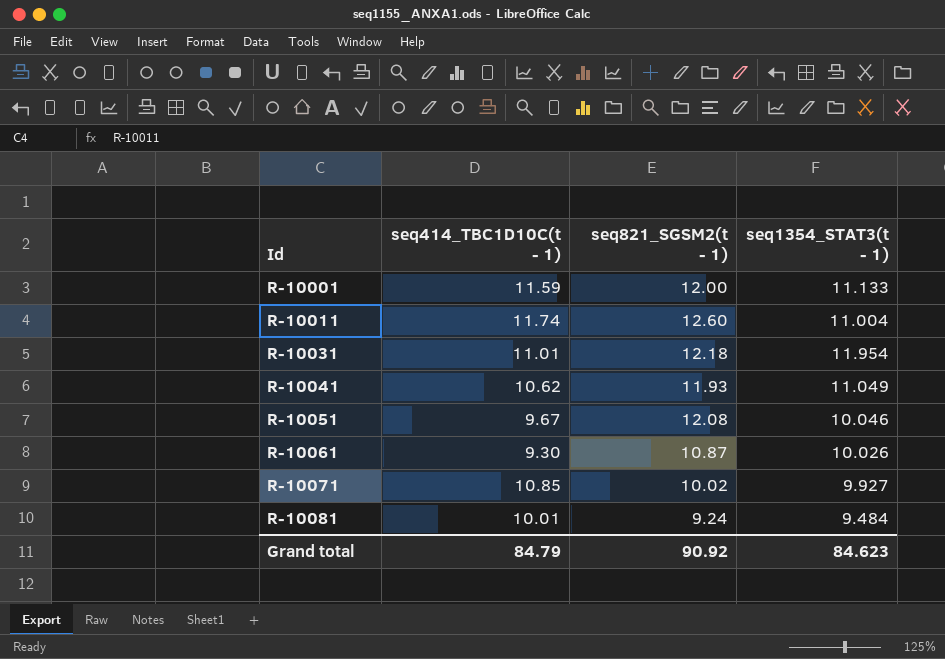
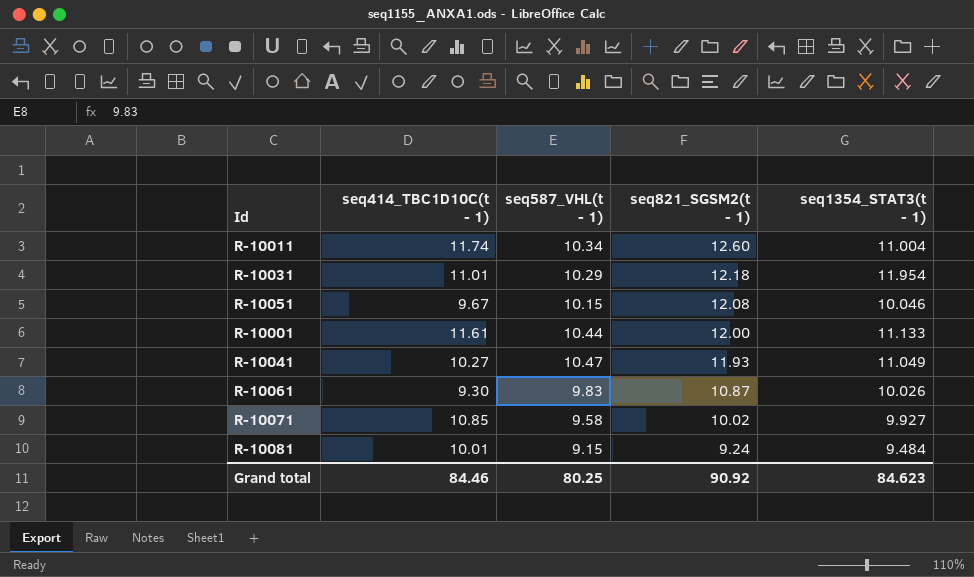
row order: Id ascending -> seq821_SGSM2(t - 1) descending
column seq587_VHL(t - 1) | position: none -> 3
R-10001 | seq414_TBC1D10C(t - 1): 11.59 -> 11.61
R-10041 | seq414_TBC1D10C(t - 1): 10.62 -> 10.27
Grand total | seq414_TBC1D10C(t - 1): 84.79 -> 84.46

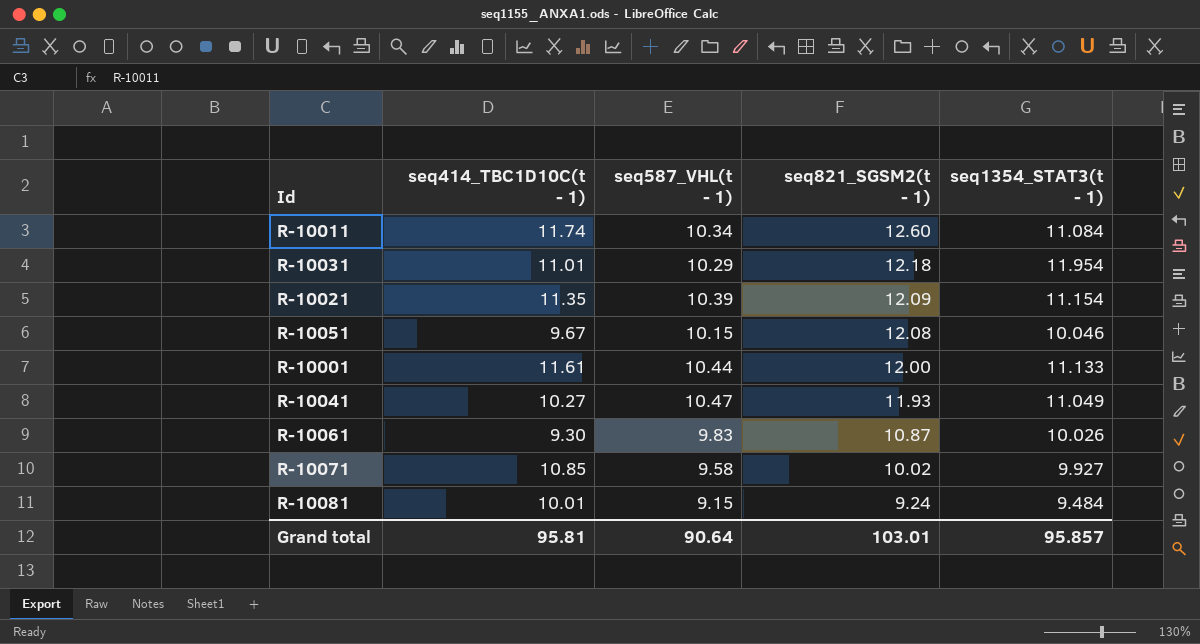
R-10011 | seq1354_STAT3(t - 1): 11.004 -> 11.084
row R-10021: none -> 11.35 | 10.39 | 12.09 | 11.154
Grand total | seq414_TBC1D10C(t - 1): 84.46 -> 95.81
Grand total | seq587_VHL(t - 1): 80.25 -> 90.64
Grand total | seq821_SGSM2(t - 1): 90.92 -> 103.01
Grand total | seq1354_STAT3(t - 1): 84.623 -> 95.857

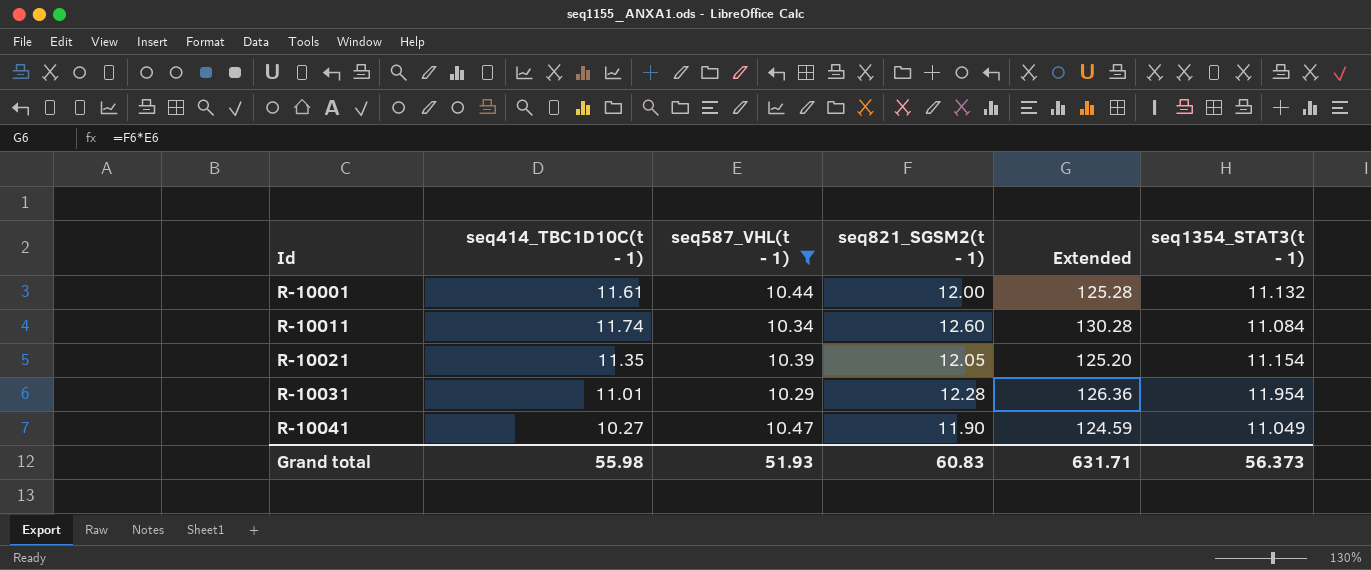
filter: none -> seq587_VHL(t - 1) >= 10.29
row order: seq821_SGSM2(t - 1) descending -> Id ascending
column Extended | formula: none -> [seq587_VHL(t - 1)] * [seq821_SGSM2(t - 1)]
R-10001 | seq1354_STAT3(t - 1): 11.133 -> 11.132
R-10021 | seq821_SGSM2(t - 1): 12.09 -> 12.05
R-10031 | seq821_SGSM2(t - 1): 12.18 -> 12.28
R-10041 | seq821_SGSM2(t - 1): 11.93 -> 11.90
Grand total | seq414_TBC1D10C(t - 1): 95.81 -> 55.98
Grand total | seq587_VHL(t - 1): 90.64 -> 51.93
Grand total | seq821_SGSM2(t - 1): 103.01 -> 60.83
Grand total | seq1354_STAT3(t - 1): 95.857 -> 56.373

